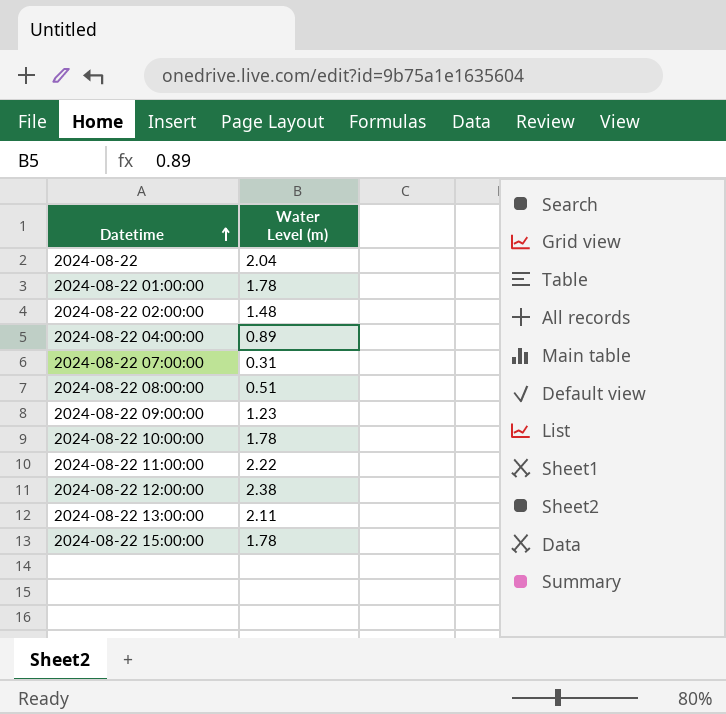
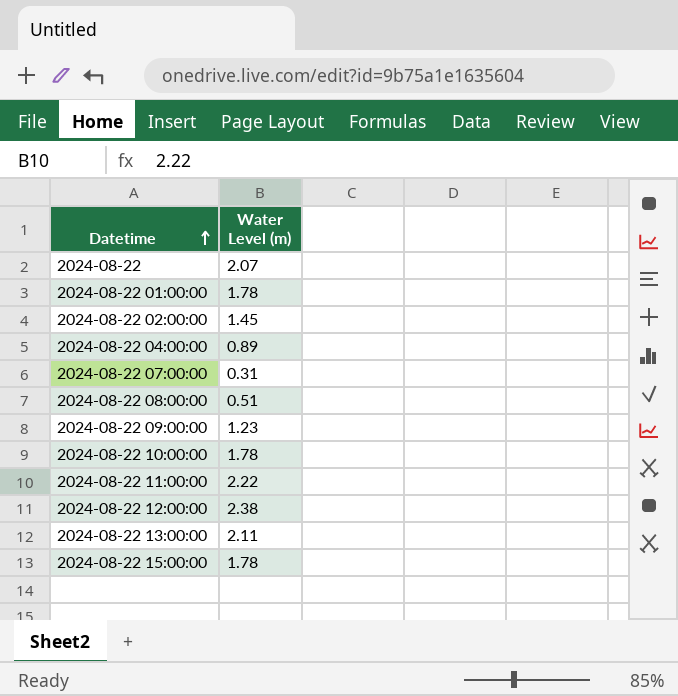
2024-08-22 | Water Level (m): 2.04 -> 2.07
2024-08-22 02:00:00 | Water Level (m): 1.48 -> 1.45

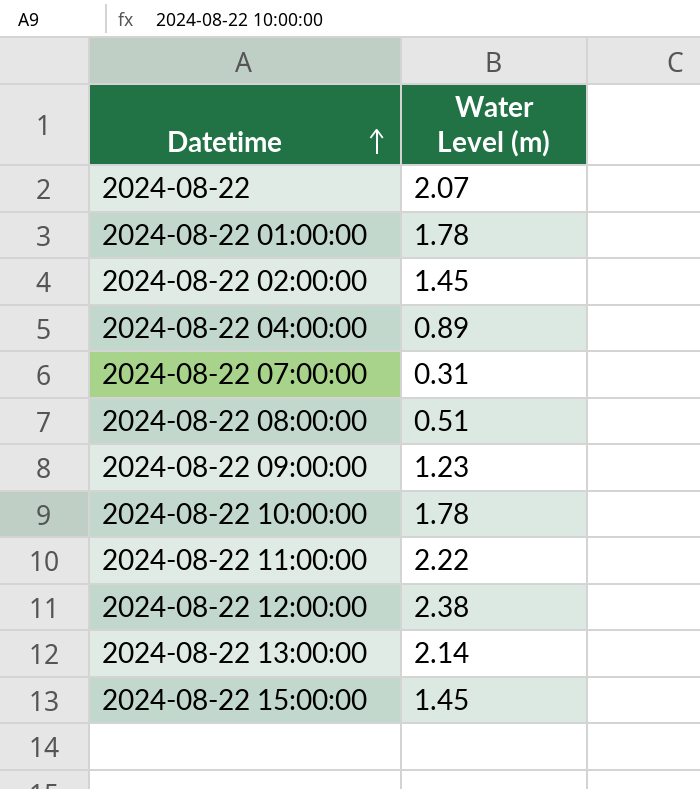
2024-08-22 13:00:00 | Water Level (m): 2.11 -> 2.14
2024-08-22 15:00:00 | Water Level (m): 1.78 -> 1.45

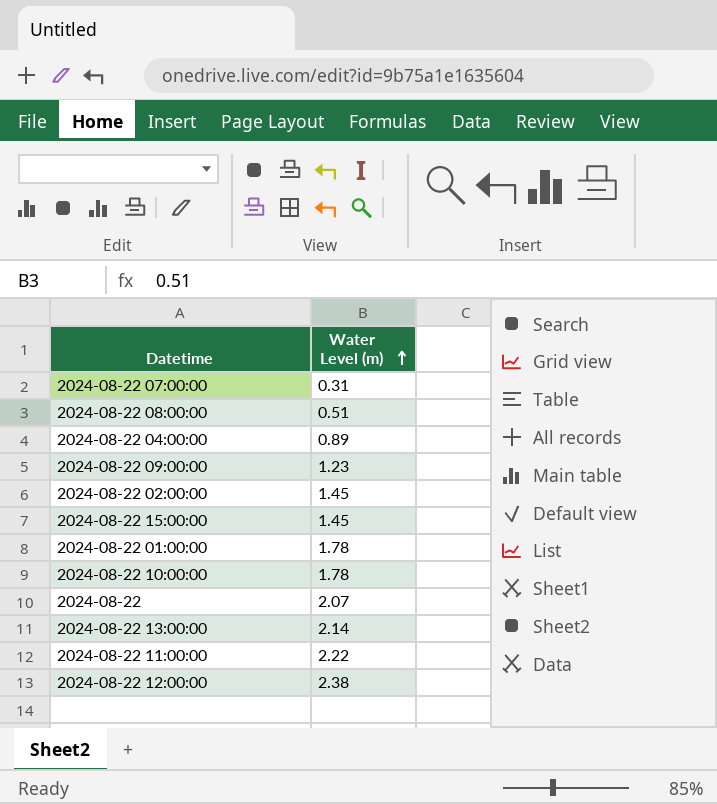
row order: Datetime ascending -> Water Level (m) ascending

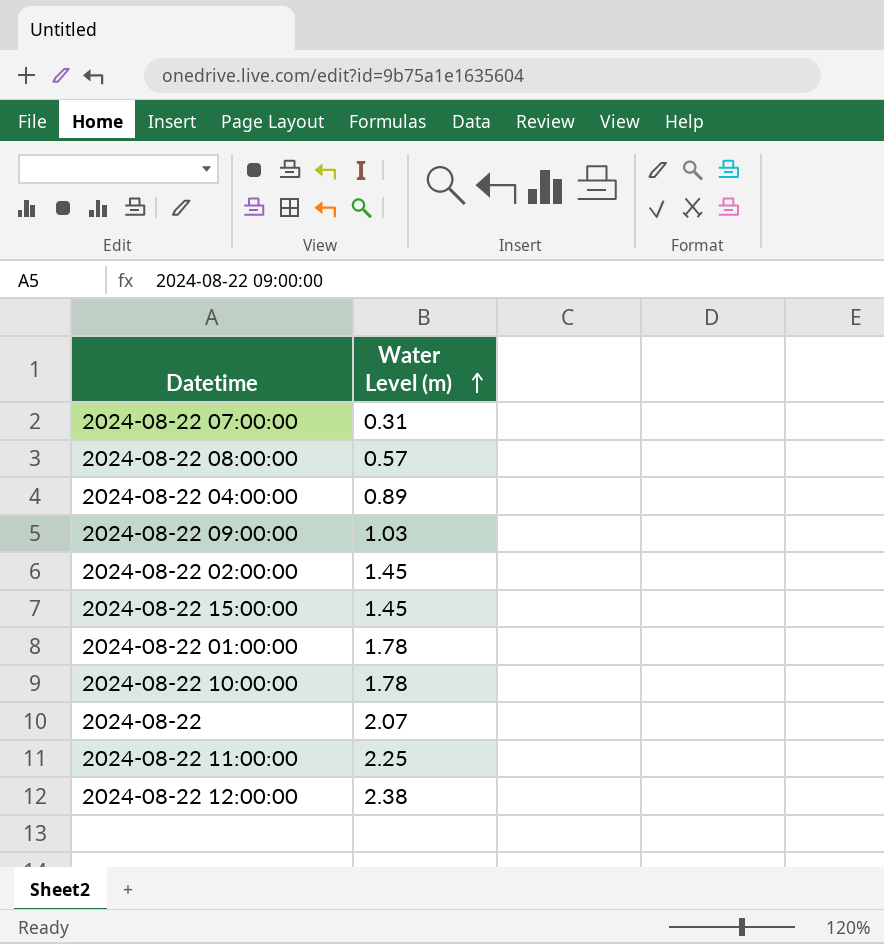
row 2024-08-22 13:00:00: 2.14 -> none
2024-08-22 08:00:00 | Water Level (m): 0.51 -> 0.57
2024-08-22 09:00:00 | Water Level (m): 1.23 -> 1.03
2024-08-22 11:00:00 | Water Level (m): 2.22 -> 2.25

